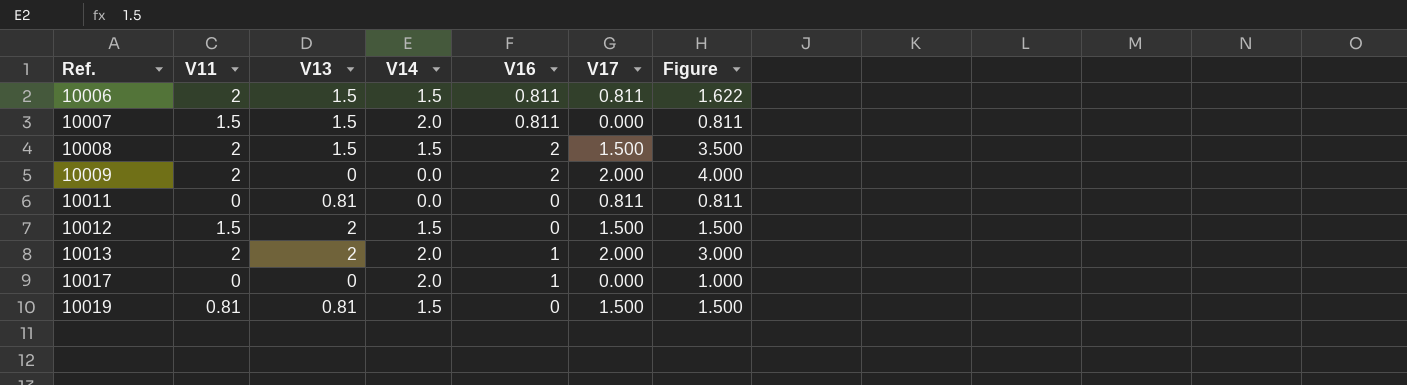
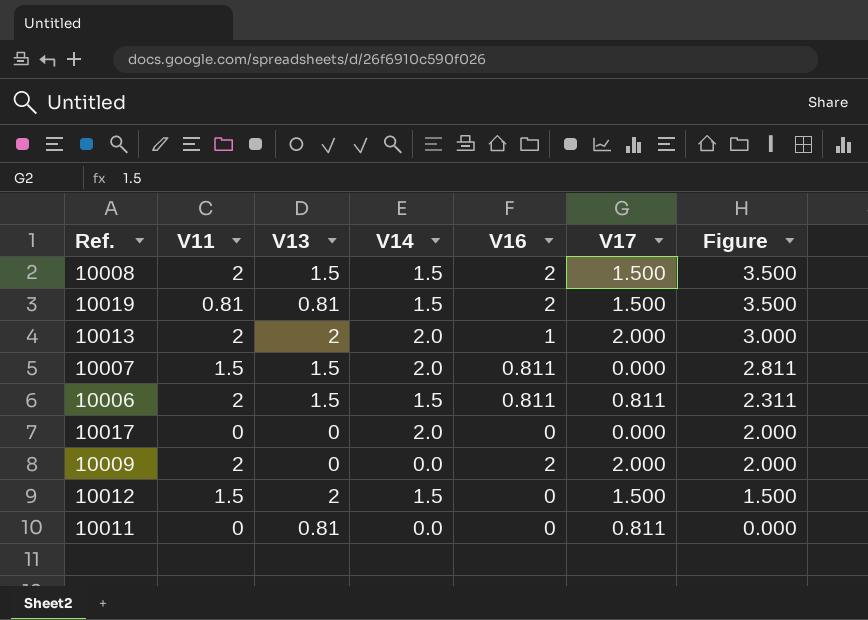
row order: Ref. ascending -> Figure descending
column Figure | formula: [V16] + [V17] -> [V14] + [V16]
10019 | V16: 0 -> 2
10017 | V16: 1 -> 0

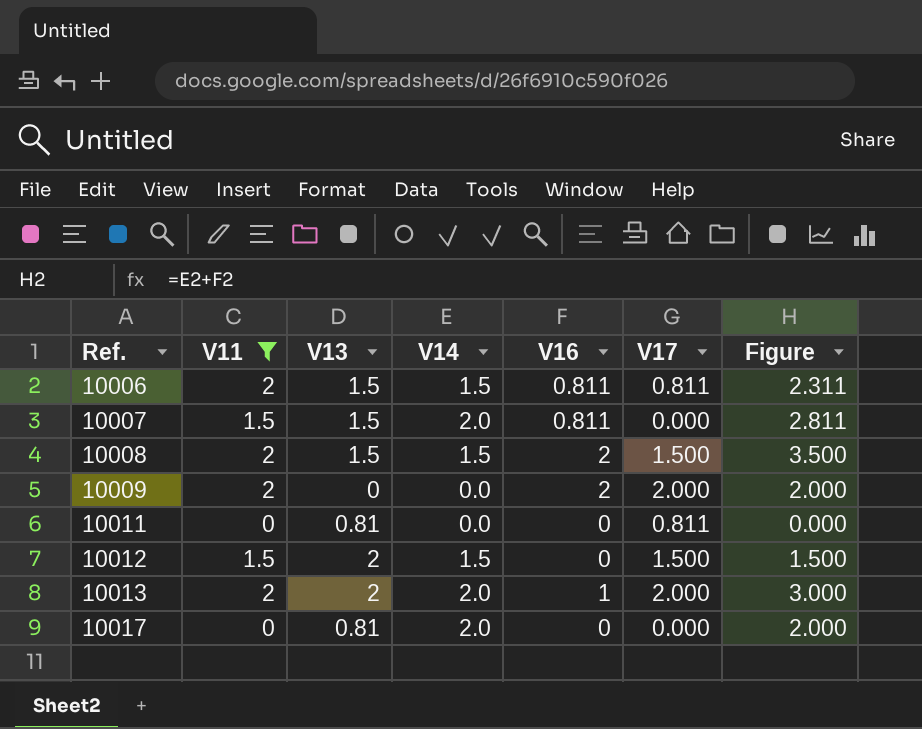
filter: none -> V11 != 0.81
row order: Figure descending -> Ref. ascending
10017 | V13: 0 -> 0.81

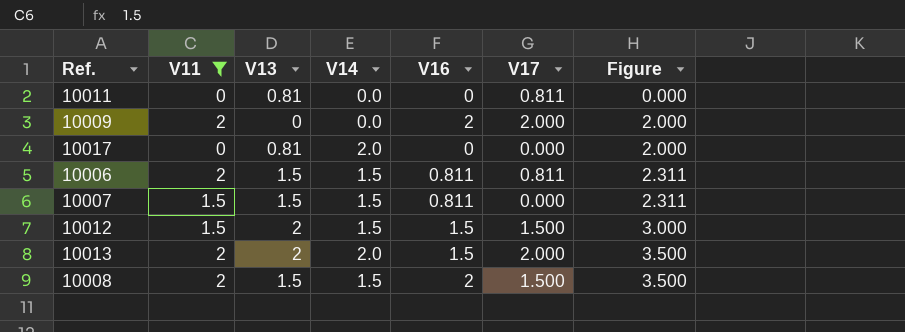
row order: Ref. ascending -> Figure ascending
10007 | V14: 2.0 -> 1.5
10007 | Figure: 2.811 -> 2.311
10012 | V16: 0 -> 1.5
10012 | Figure: 1.500 -> 3.000
10013 | V16: 1 -> 1.5
10013 | Figure: 3.000 -> 3.500

